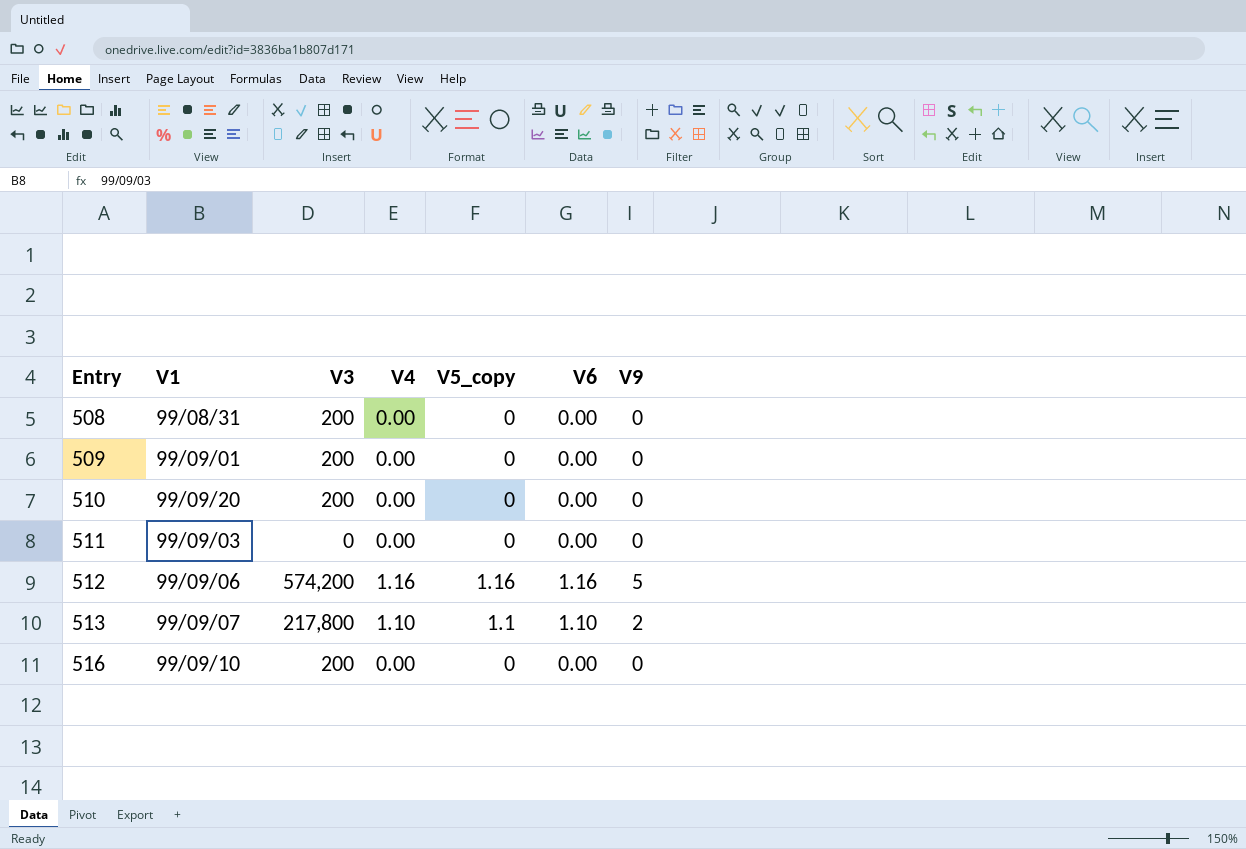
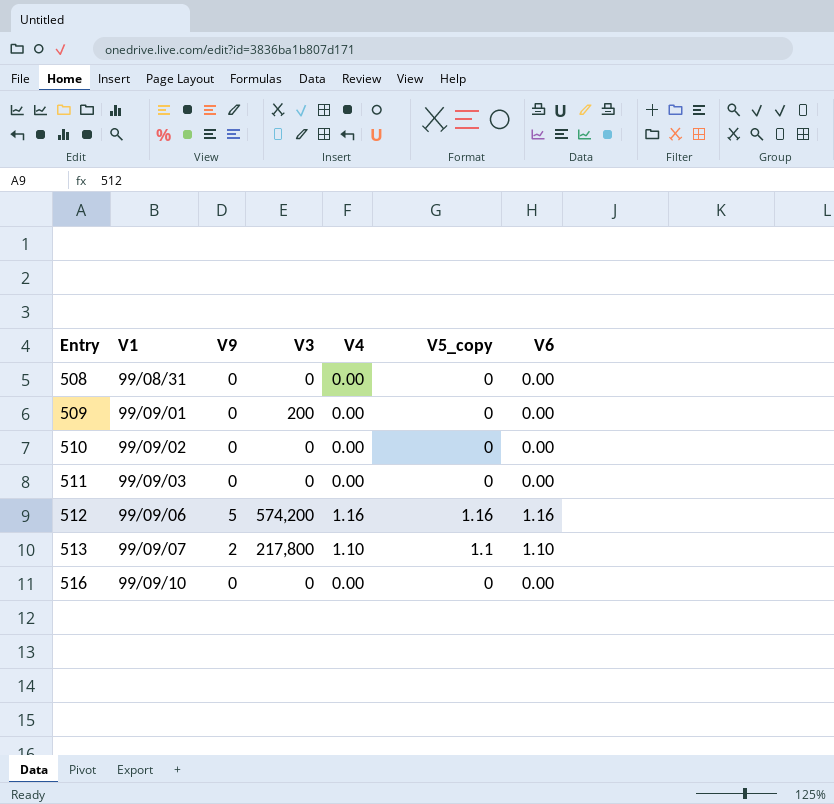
column V9 | position: 7 -> 3
508 | V3: 200 -> 0
510 | V1: 99/09/20 -> 99/09/02
510 | V3: 200 -> 0
516 | V3: 200 -> 0

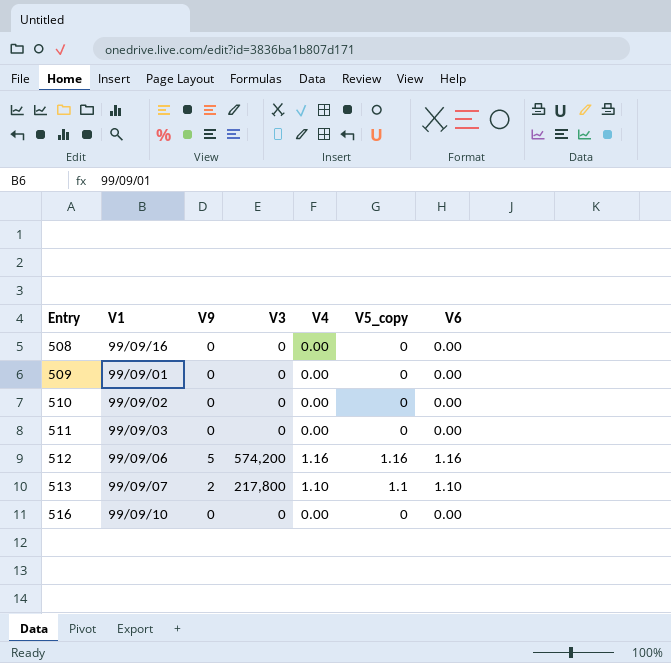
508 | V1: 99/08/31 -> 99/09/16
509 | V3: 200 -> 0

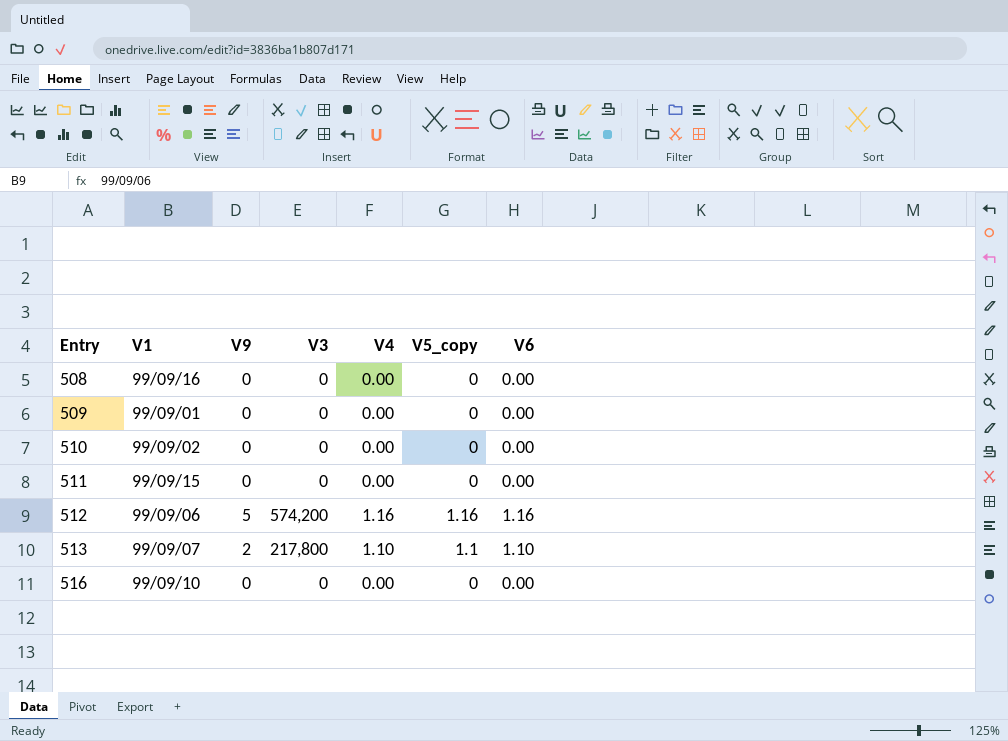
511 | V1: 99/09/03 -> 99/09/15

